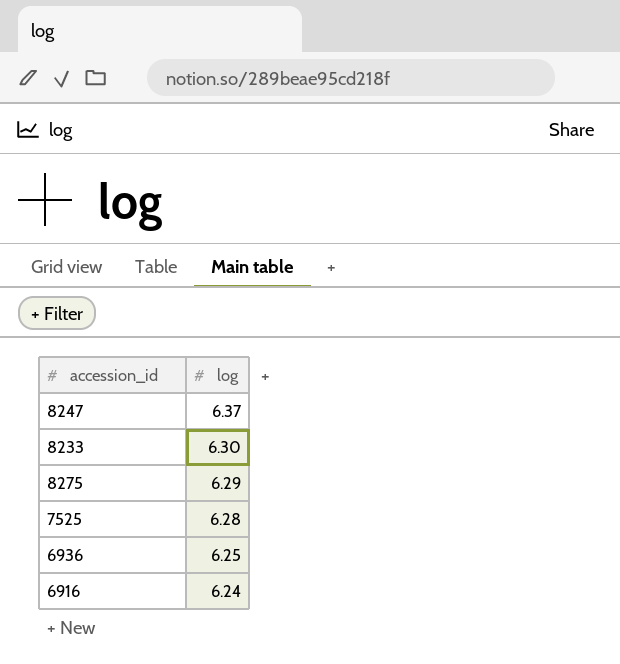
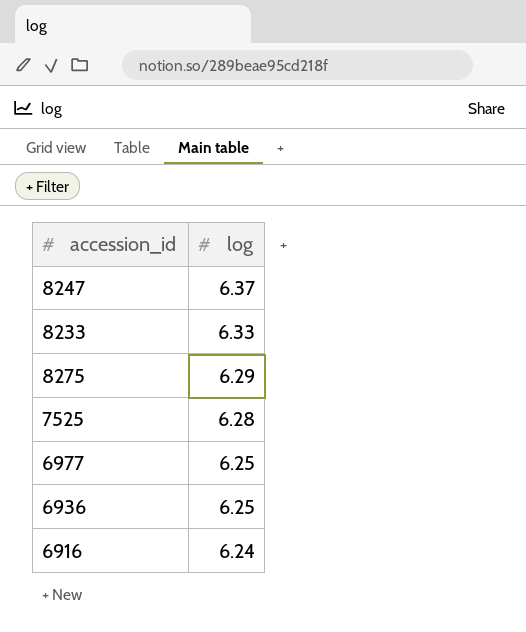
8233 | log: 6.30 -> 6.33
row 6977: none -> 6.25

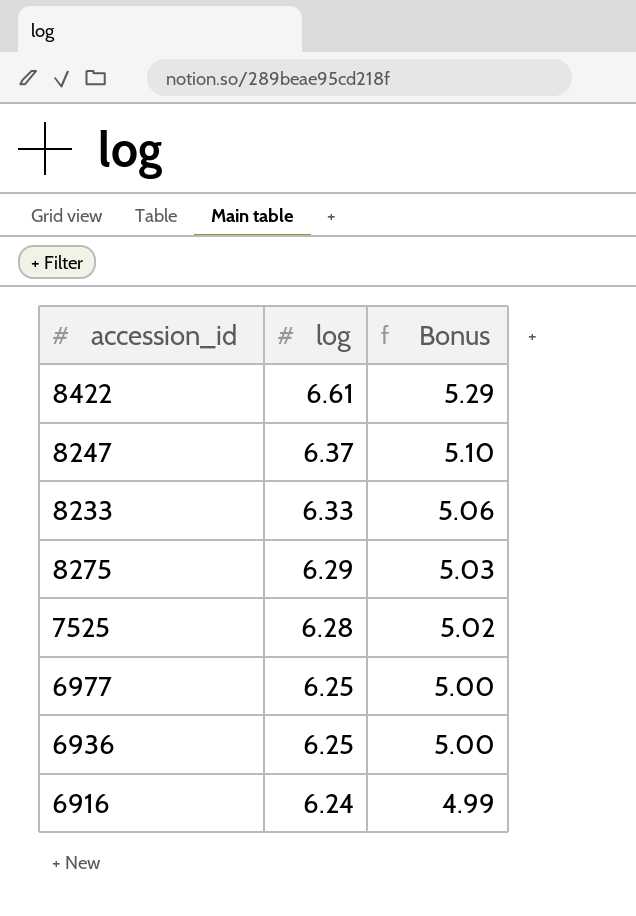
column Bonus | formula: none -> [log] * 0.8
row 8422: none -> 6.61 | 5.29

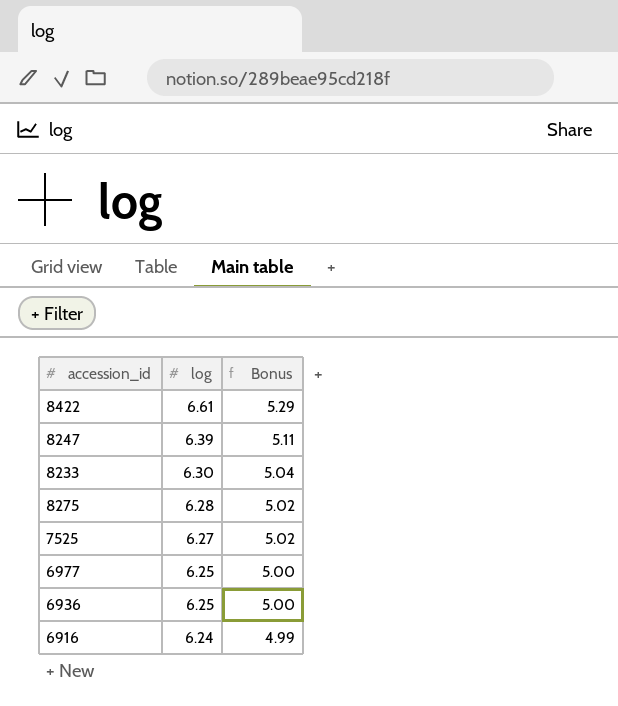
8247 | log: 6.37 -> 6.39
8247 | Bonus: 5.10 -> 5.11
8233 | log: 6.33 -> 6.30
8233 | Bonus: 5.06 -> 5.04
8275 | log: 6.29 -> 6.28
8275 | Bonus: 5.03 -> 5.02
7525 | log: 6.28 -> 6.27

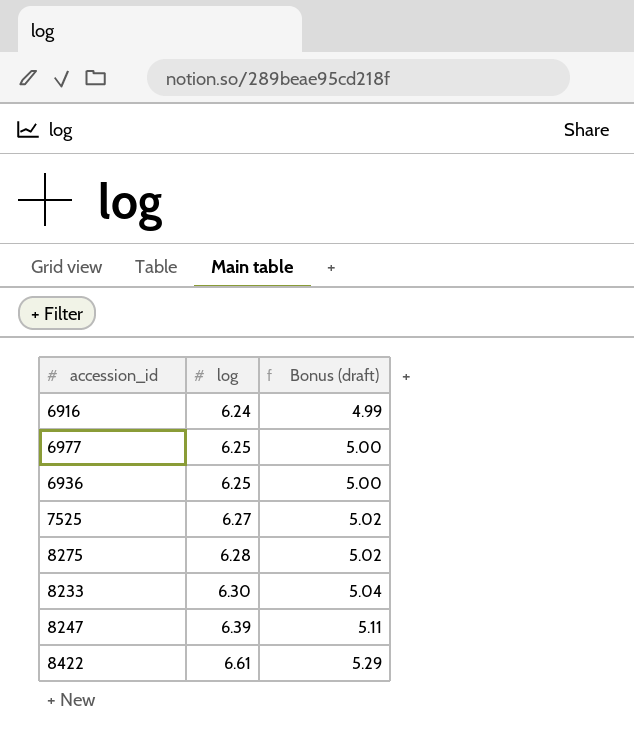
row order: log descending -> log ascending
column name: Bonus -> Bonus (draft)

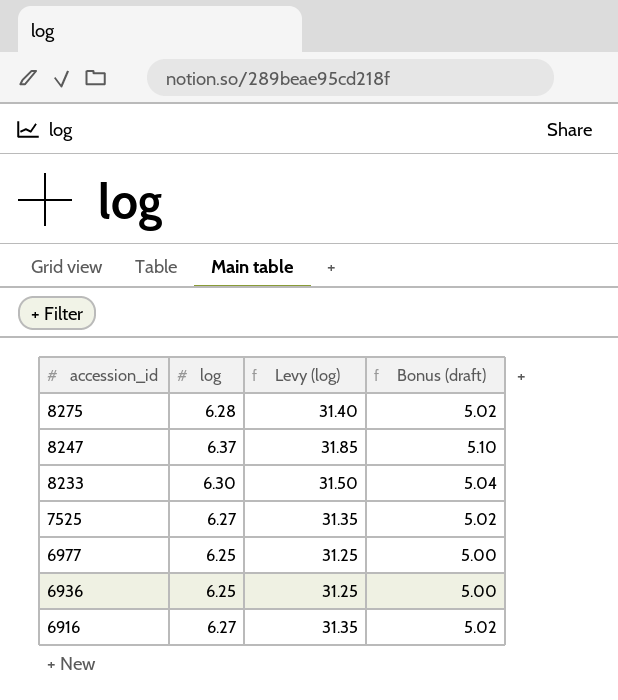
row order: log ascending -> accession_id descending
column Levy (log) | formula: none -> [log] * 5
row 8422: 6.61 | 5.29 -> none
8247 | log: 6.39 -> 6.37
8247 | Bonus (draft): 5.11 -> 5.10
6916 | log: 6.24 -> 6.27
6916 | Bonus (draft): 4.99 -> 5.02

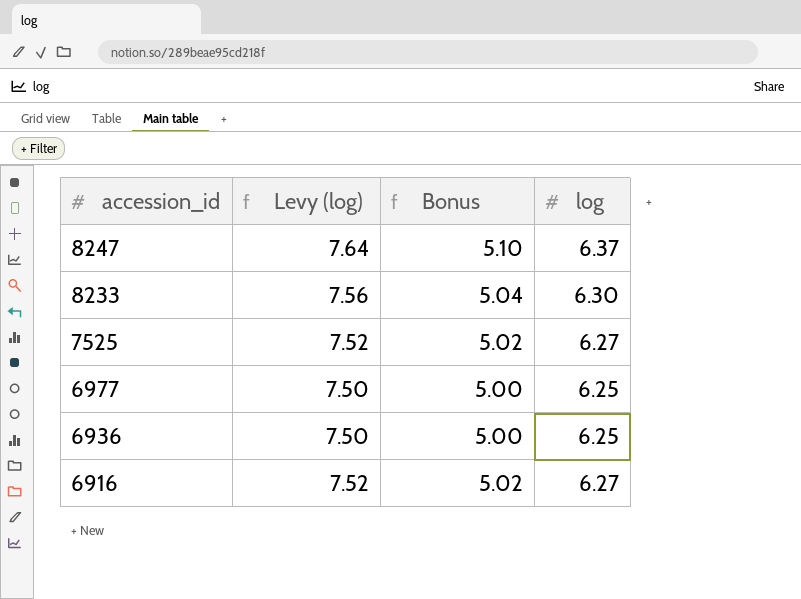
column Levy (log) | formula: [log] * 5 -> [log] * 1.2
column name: Bonus (draft) -> Bonus
column log | position: 2 -> 4
row 8275: 6.28 | 31.40 | 5.02 -> none

